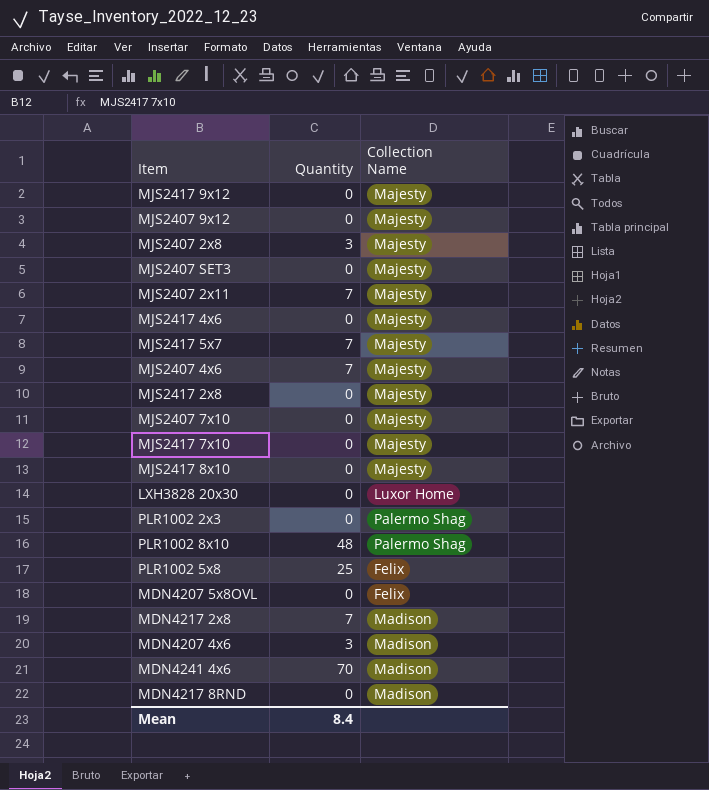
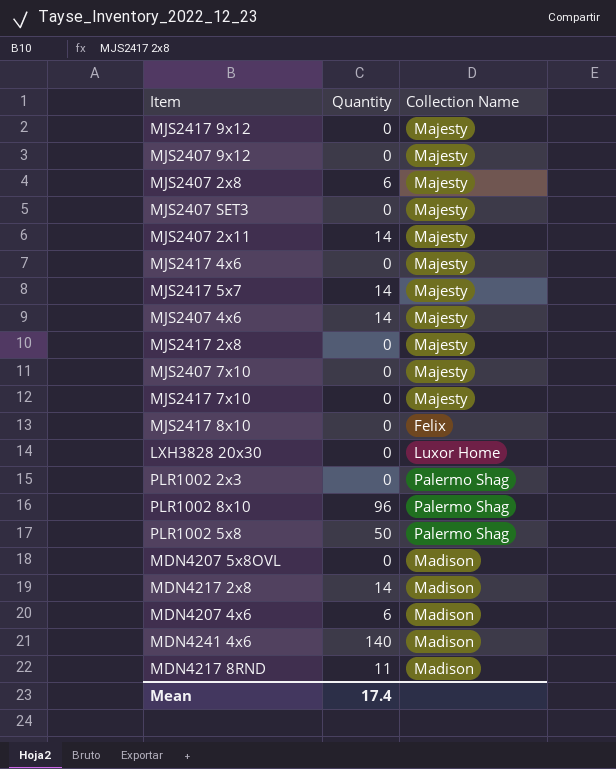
MJS2407 2x8 | Quantity: 3 -> 6
MJS2407 2x11 | Quantity: 7 -> 14
MJS2417 5x7 | Quantity: 7 -> 14
MJS2407 4x6 | Quantity: 7 -> 14
MJS2417 8x10 | Collection Name: Majesty -> Felix
PLR1002 8x10 | Quantity: 48 -> 96
PLR1002 5x8 | Quantity: 25 -> 50
PLR1002 5x8 | Collection Name: Felix -> Palermo Shag
MDN4207 5x8OVL | Collection Name: Felix -> Madison
MDN4217 2x8 | Quantity: 7 -> 14
MDN4207 4x6 | Quantity: 3 -> 6
MDN4241 4x6 | Quantity: 70 -> 140
MDN4217 8RND | Quantity: 0 -> 11
Mean | Quantity: 8.4 -> 17.4

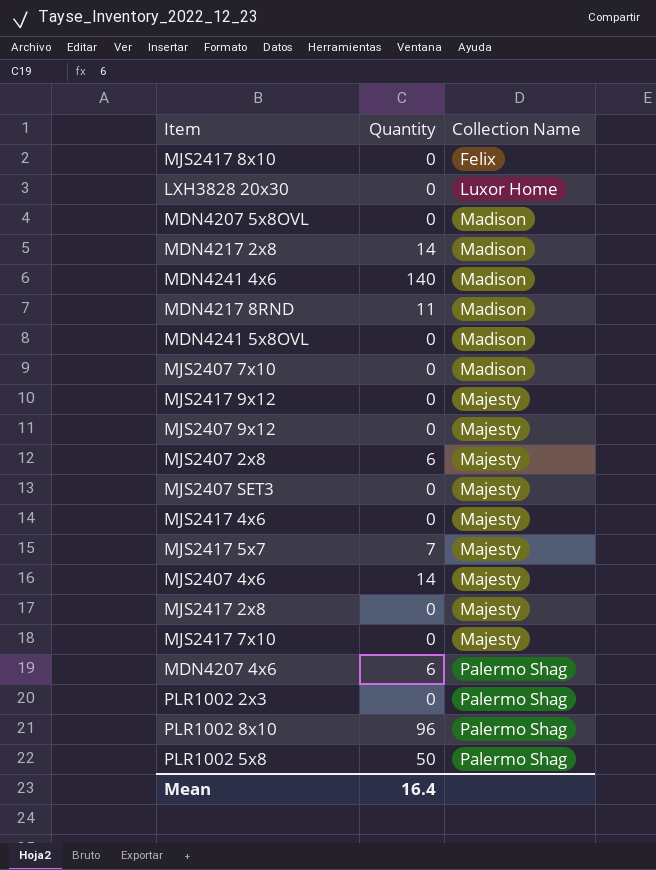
row order: none -> Collection Name ascending
row MJS2407 2x11: 14 | Majesty -> none
row MDN4241 5x8OVL: none -> 0 | Madison
MJS2407 7x10 | Collection Name: Majesty -> Madison
MJS2417 5x7 | Quantity: 14 -> 7
MDN4207 4x6 | Collection Name: Madison -> Palermo Shag
Mean | Quantity: 17.4 -> 16.4

